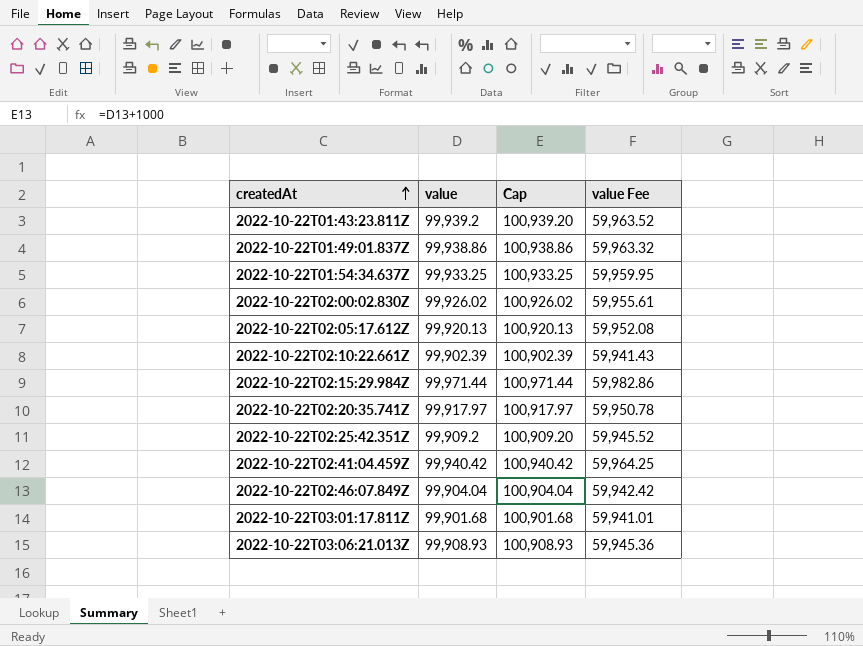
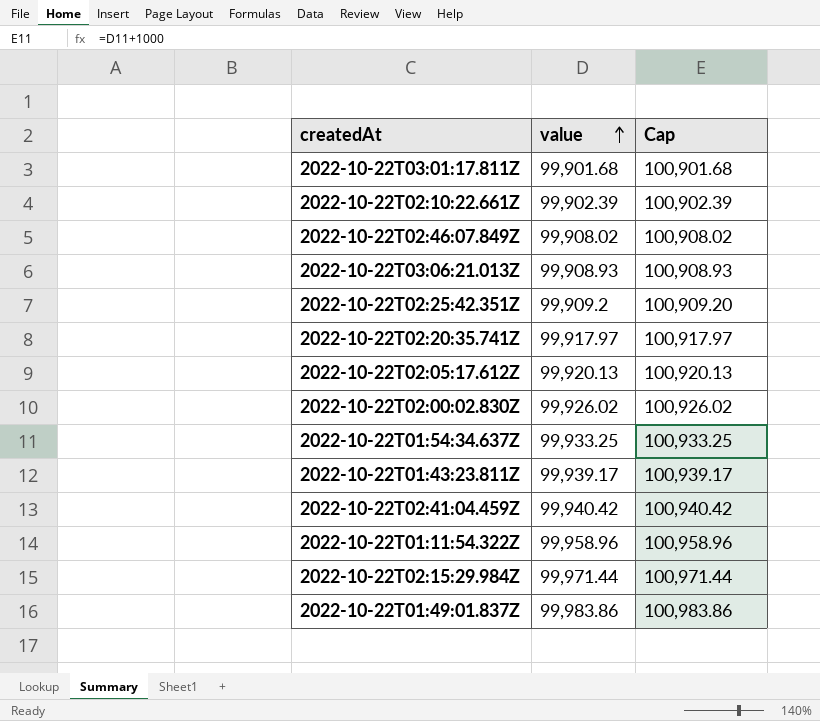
row order: createdAt ascending -> value ascending
column value Fee | formula: [value] * 0.6 -> none
2022-10-22T02:46:07.849Z | value: 99,904.04 -> 99,908.02
2022-10-22T02:46:07.849Z | Cap: 100,904.04 -> 100,908.02
2022-10-22T01:43:23.811Z | value: 99,939.2 -> 99,939.17
2022-10-22T01:43:23.811Z | Cap: 100,939.20 -> 100,939.17
row 2022-10-22T01:11:54.322Z: none -> 99,958.96 | 100,958.96
2022-10-22T01:49:01.837Z | value: 99,938.86 -> 99,983.86
2022-10-22T01:49:01.837Z | Cap: 100,938.86 -> 100,983.86

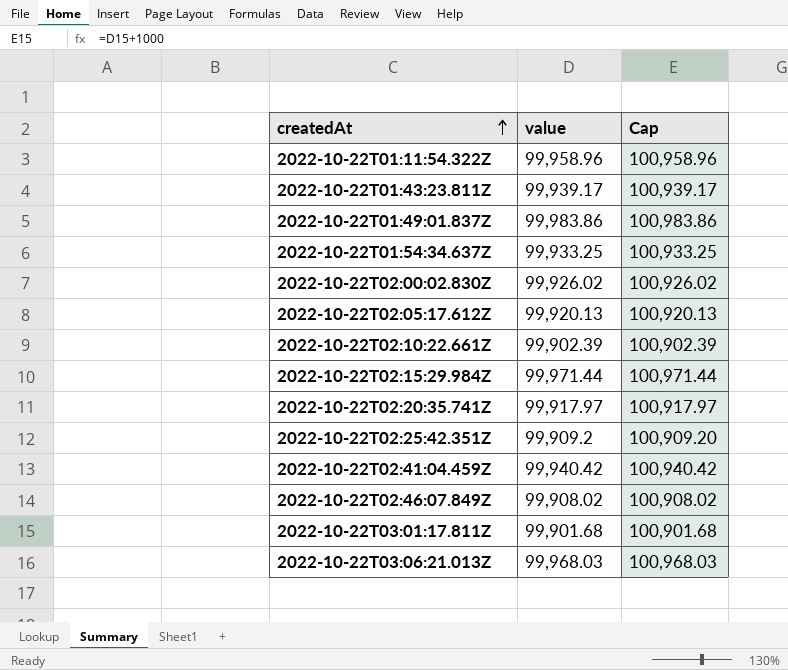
row order: value ascending -> createdAt ascending
2022-10-22T03:06:21.013Z | value: 99,908.93 -> 99,968.03
2022-10-22T03:06:21.013Z | Cap: 100,908.93 -> 100,968.03

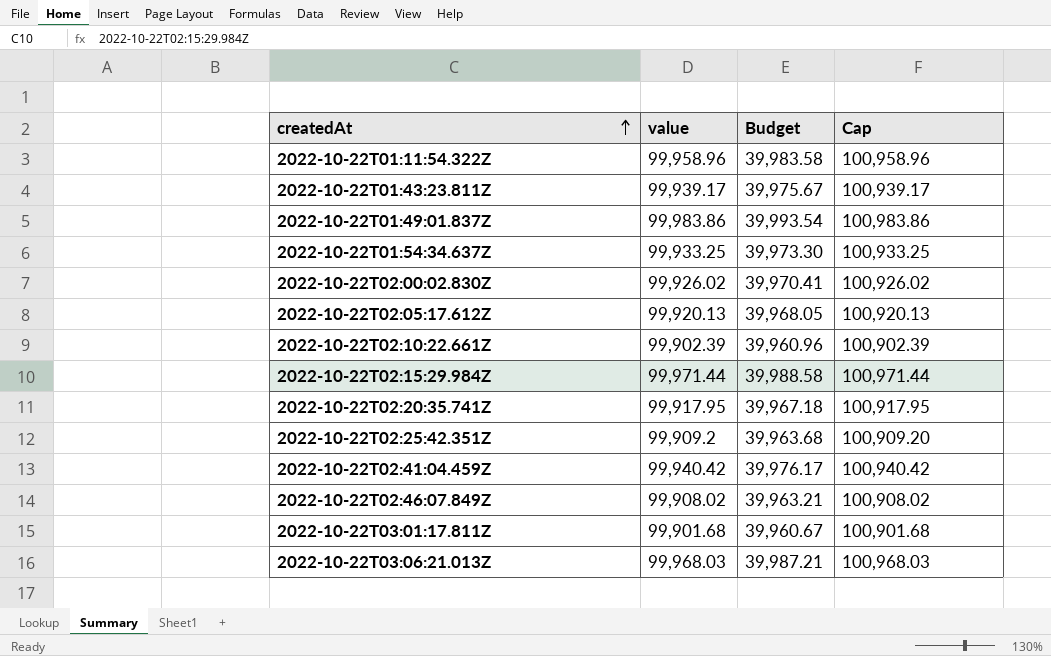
column Budget | formula: none -> [value] * 0.4
2022-10-22T02:20:35.741Z | value: 99,917.97 -> 99,917.95
2022-10-22T02:20:35.741Z | Cap: 100,917.97 -> 100,917.95

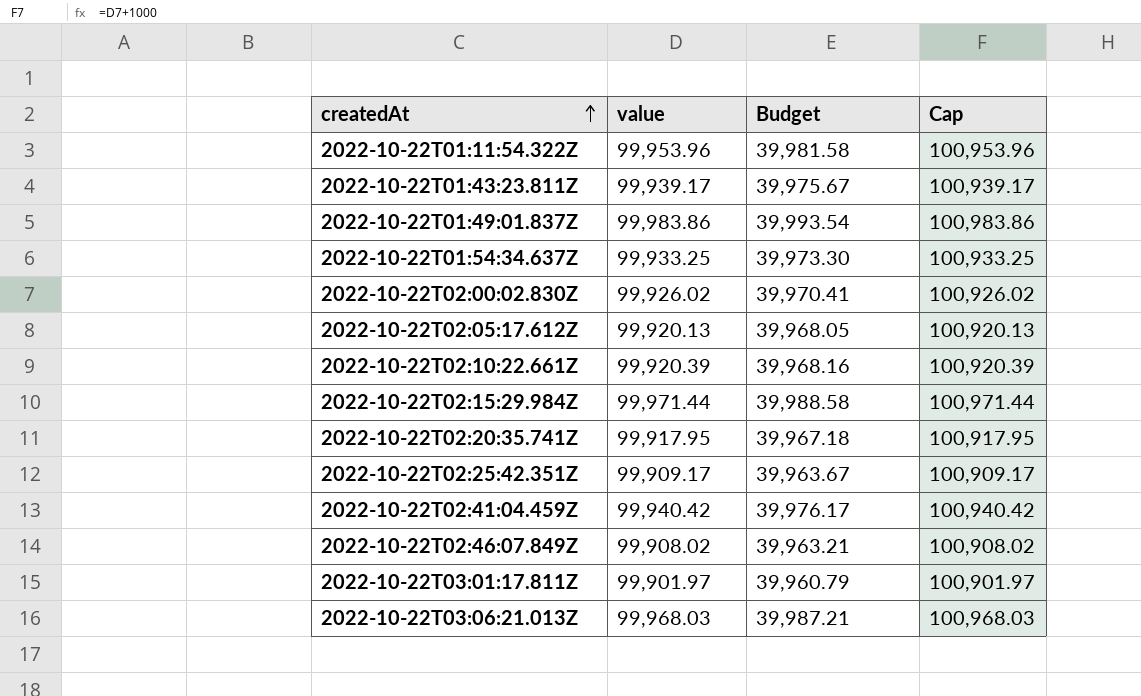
2022-10-22T01:11:54.322Z | value: 99,958.96 -> 99,953.96
2022-10-22T01:11:54.322Z | Budget: 39,983.58 -> 39,981.58
2022-10-22T01:11:54.322Z | Cap: 100,958.96 -> 100,953.96
2022-10-22T02:10:22.661Z | value: 99,902.39 -> 99,920.39
2022-10-22T02:10:22.661Z | Budget: 39,960.96 -> 39,968.16
2022-10-22T02:10:22.661Z | Cap: 100,902.39 -> 100,920.39
2022-10-22T02:25:42.351Z | value: 99,909.2 -> 99,909.17
2022-10-22T02:25:42.351Z | Budget: 39,963.68 -> 39,963.67
2022-10-22T02:25:42.351Z | Cap: 100,909.20 -> 100,909.17
2022-10-22T03:01:17.811Z | value: 99,901.68 -> 99,901.97
2022-10-22T03:01:17.811Z | Budget: 39,960.67 -> 39,960.79
2022-10-22T03:01:17.811Z | Cap: 100,901.68 -> 100,901.97

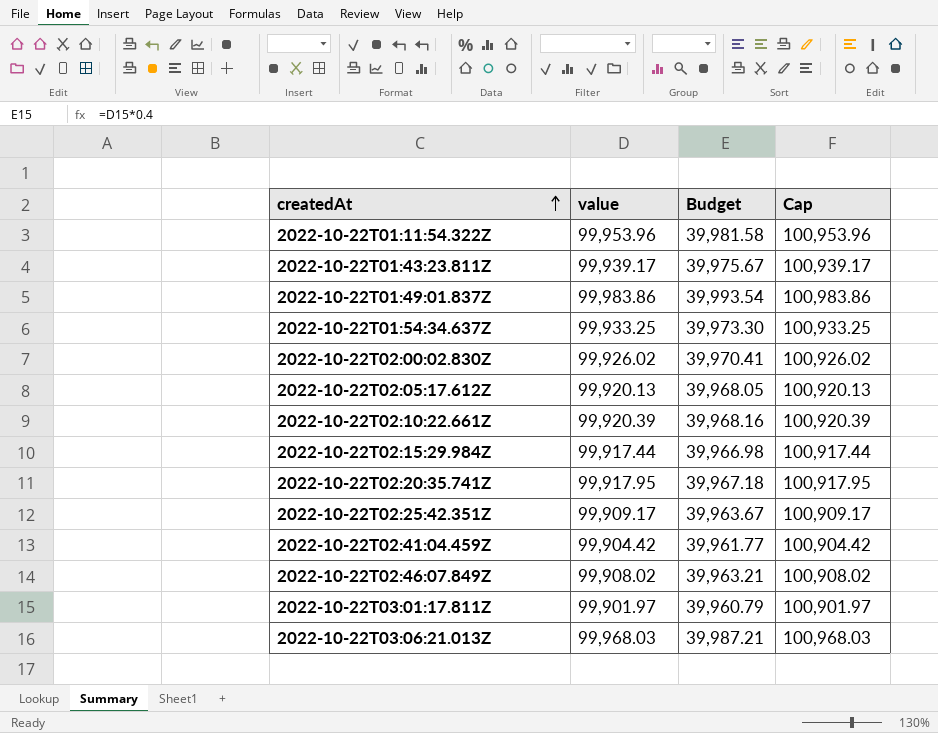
2022-10-22T02:15:29.984Z | value: 99,971.44 -> 99,917.44
2022-10-22T02:15:29.984Z | Budget: 39,988.58 -> 39,966.98
2022-10-22T02:15:29.984Z | Cap: 100,971.44 -> 100,917.44
2022-10-22T02:41:04.459Z | value: 99,940.42 -> 99,904.42
2022-10-22T02:41:04.459Z | Budget: 39,976.17 -> 39,961.77
2022-10-22T02:41:04.459Z | Cap: 100,940.42 -> 100,904.42

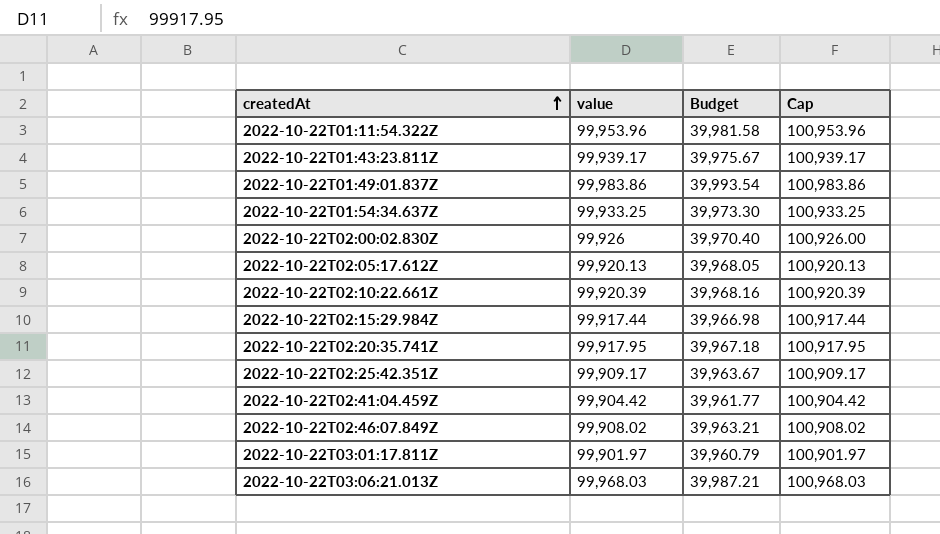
2022-10-22T02:00:02.830Z | value: 99,926.02 -> 99,926
2022-10-22T02:00:02.830Z | Budget: 39,970.41 -> 39,970.40
2022-10-22T02:00:02.830Z | Cap: 100,926.02 -> 100,926.00

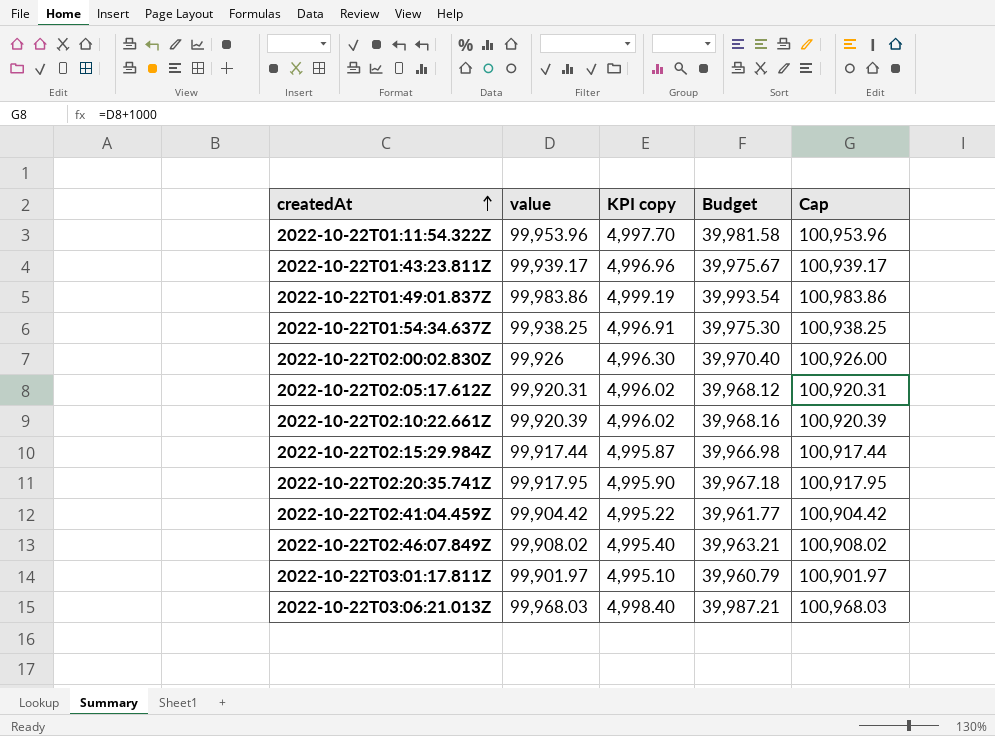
column KPI copy | formula: none -> [value] * 0.05
row 2022-10-22T02:25:42.351Z: 99,909.17 | 39,963.67 | 100,909.17 -> none
2022-10-22T01:54:34.637Z | value: 99,933.25 -> 99,938.25
2022-10-22T01:54:34.637Z | Budget: 39,973.30 -> 39,975.30
2022-10-22T01:54:34.637Z | Cap: 100,933.25 -> 100,938.25
2022-10-22T02:05:17.612Z | value: 99,920.13 -> 99,920.31
2022-10-22T02:05:17.612Z | Budget: 39,968.05 -> 39,968.12
2022-10-22T02:05:17.612Z | Cap: 100,920.13 -> 100,920.31

